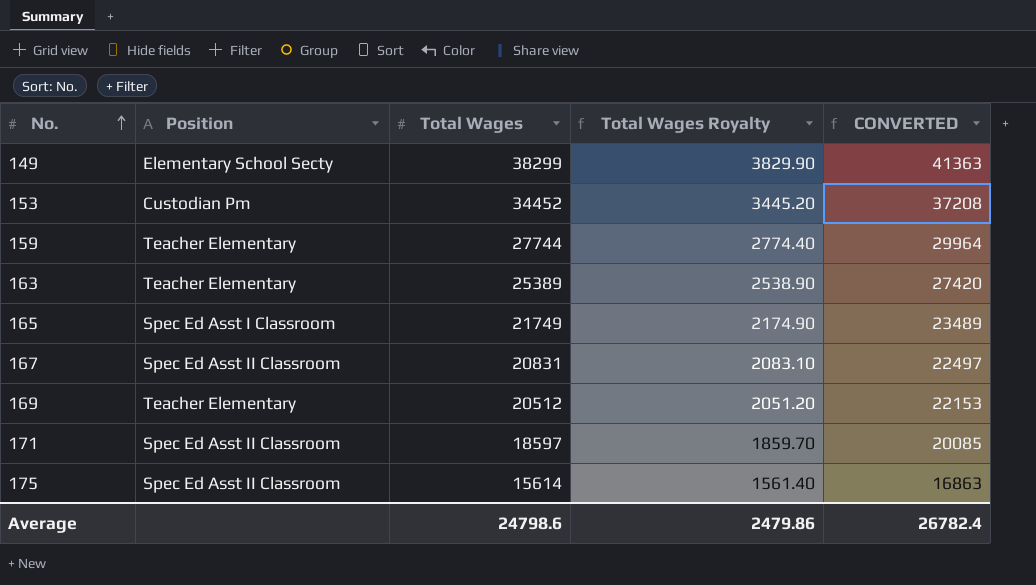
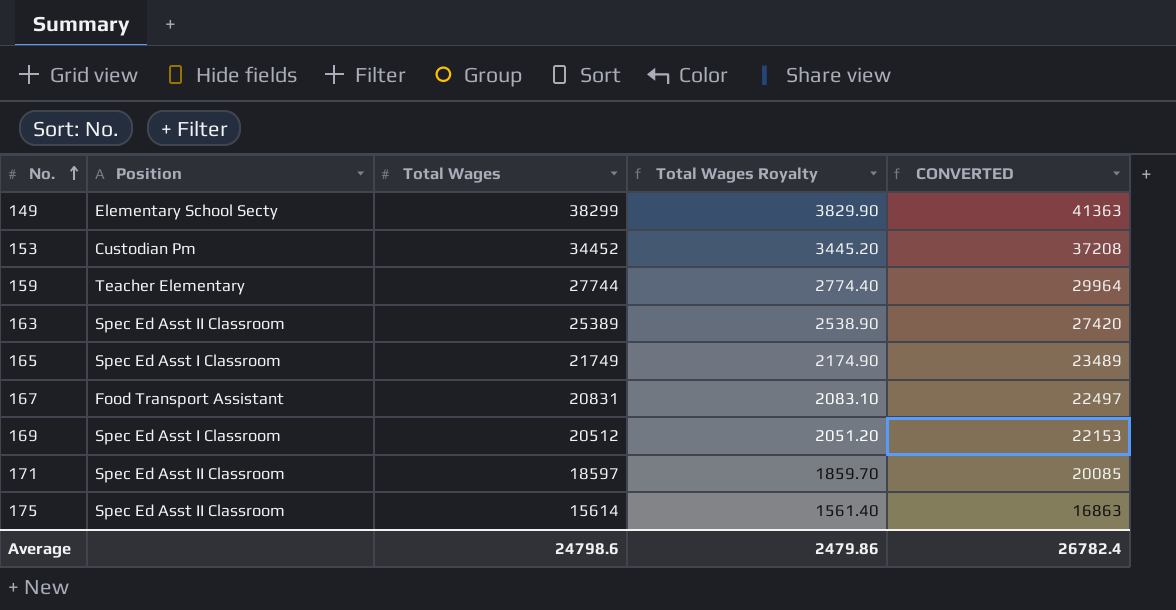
163 | Position: Teacher Elementary -> Spec Ed Asst II Classroom
167 | Position: Spec Ed Asst II Classroom -> Food Transport Assistant
169 | Position: Teacher Elementary -> Spec Ed Asst I Classroom

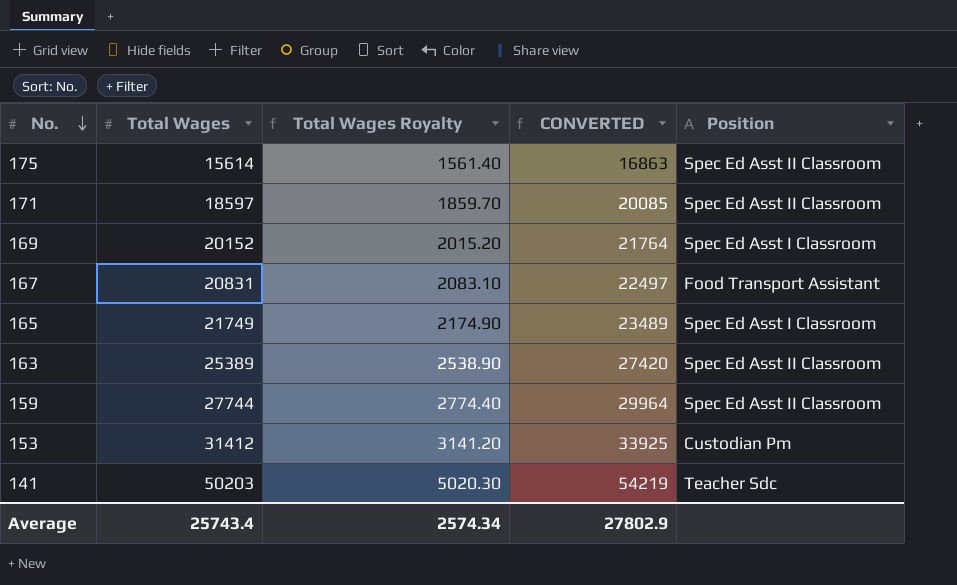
row order: No. ascending -> No. descending
column Position | position: 2 -> 5
row 149: Elementary School Secty | 38299 | 3829.90 | 41363 -> none
169 | Total Wages: 20512 -> 20152
169 | Total Wages Royalty: 2051.20 -> 2015.20
169 | CONVERTED: 22153 -> 21764
159 | Position: Teacher Elementary -> Spec Ed Asst II Classroom
153 | Total Wages: 34452 -> 31412
153 | Total Wages Royalty: 3445.20 -> 3141.20
153 | CONVERTED: 37208 -> 33925
row 141: none -> 50203 | 5020.30 | 54219 | Teacher Sdc
Average | Total Wages: 24798.6 -> 25743.4
Average | Total Wages Royalty: 2479.86 -> 2574.34
Average | CONVERTED: 26782.4 -> 27802.9

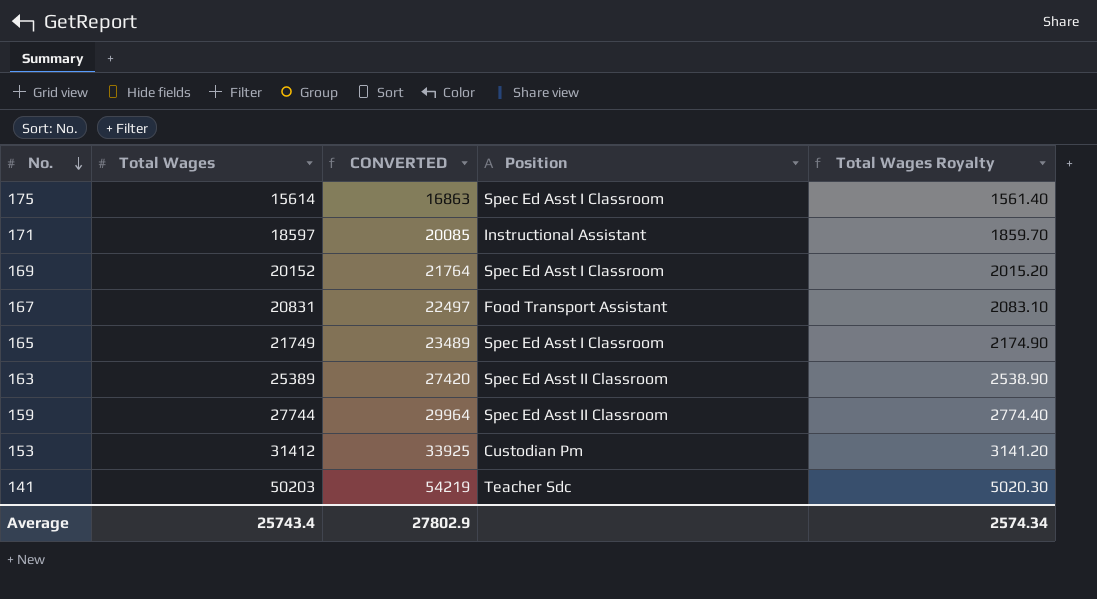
column Total Wages Royalty | position: 3 -> 5
175 | Position: Spec Ed Asst II Classroom -> Spec Ed Asst I Classroom
171 | Position: Spec Ed Asst II Classroom -> Instructional Assistant

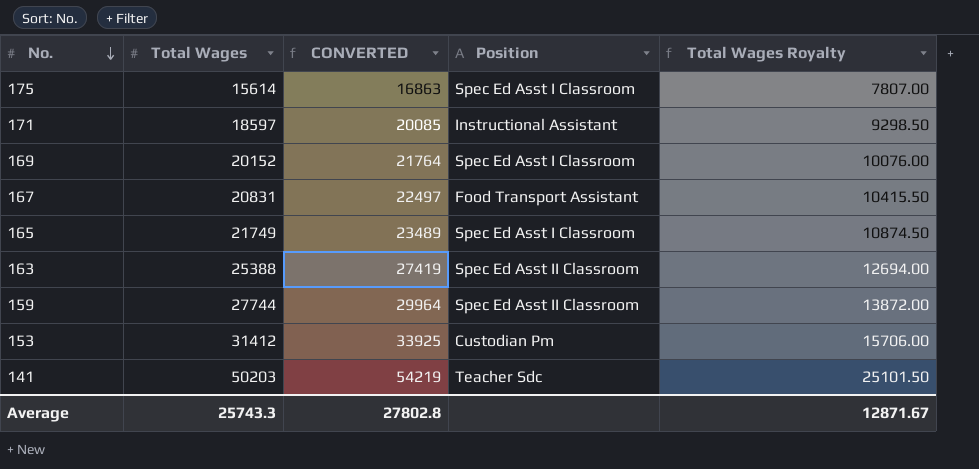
column Total Wages Royalty | formula: [Total Wages] * 0.1 -> [Total Wages] * 0.5
163 | Total Wages: 25389 -> 25388
163 | CONVERTED: 27420 -> 27419
Average | Total Wages: 25743.4 -> 25743.3
Average | CONVERTED: 27802.9 -> 27802.8
Average | Total Wages Royalty: 2574.34 -> 12871.67

